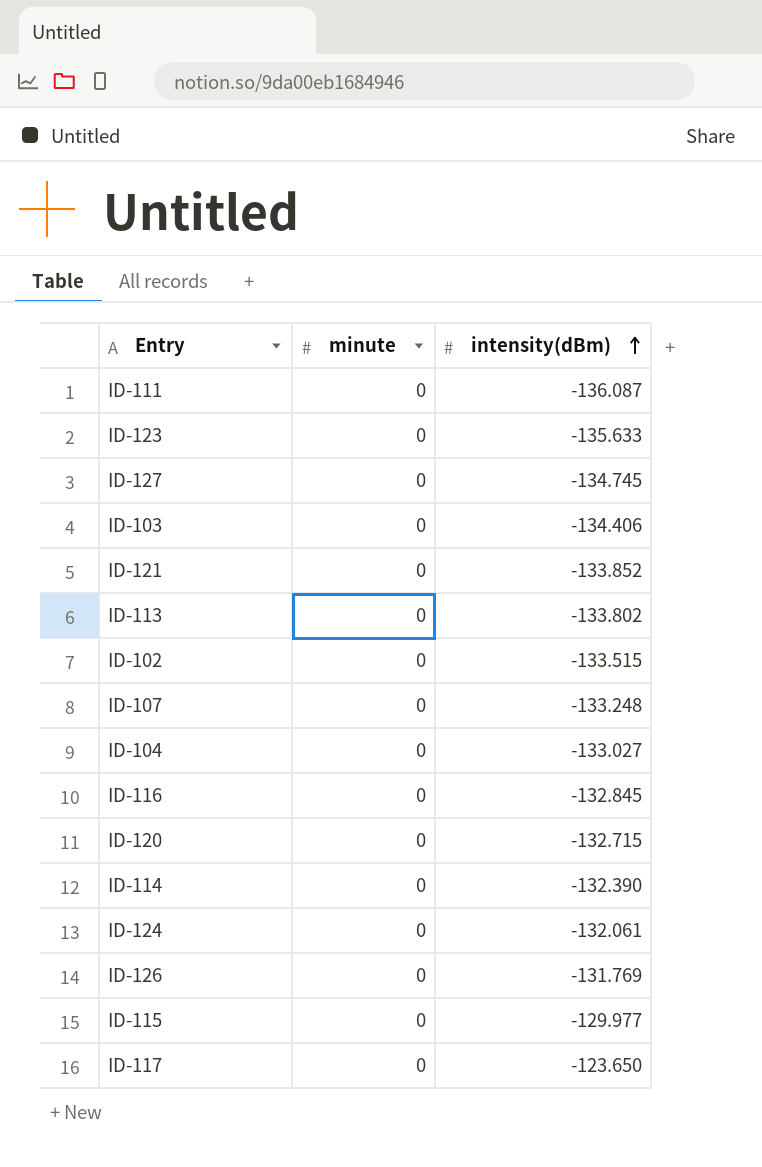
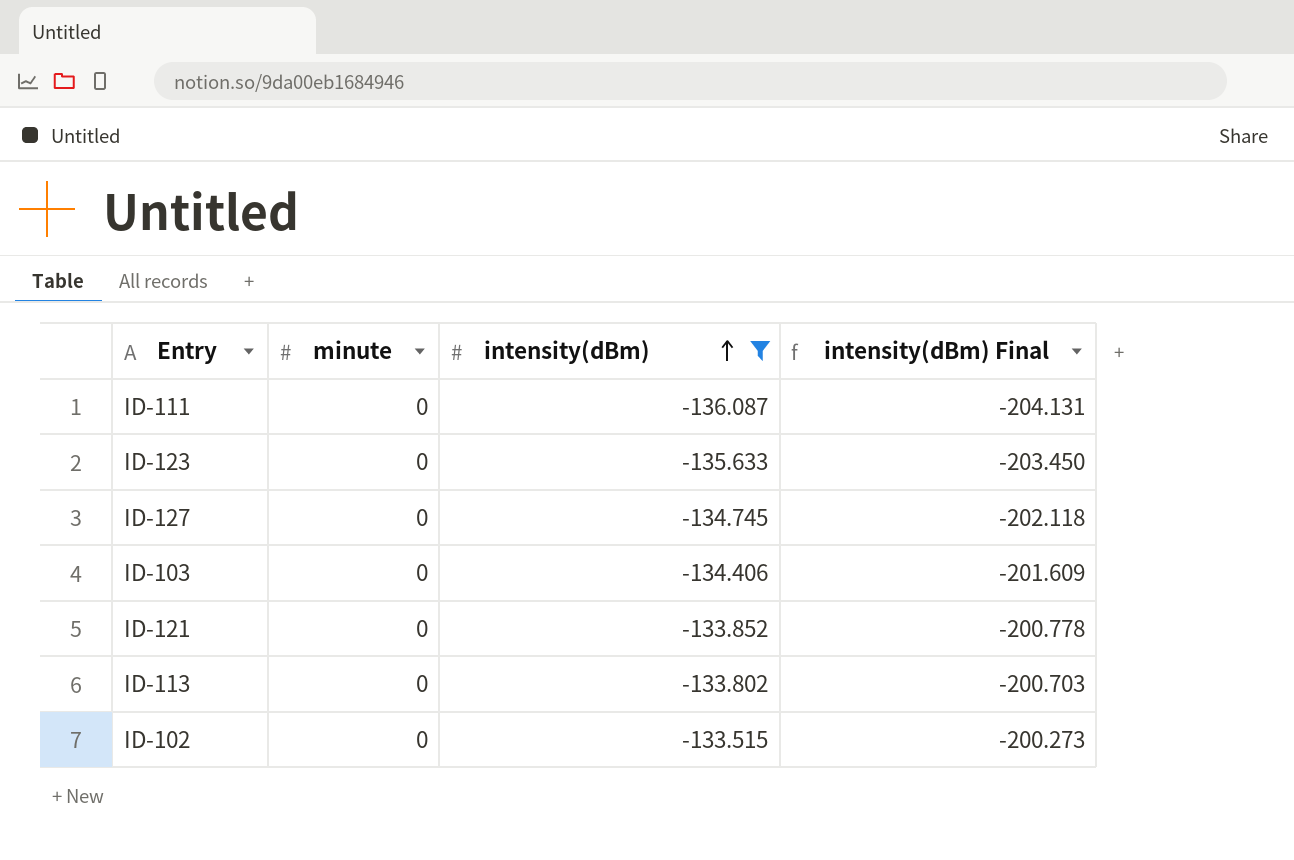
filter: none -> intensity(dBm) <= -133.515
column intensity(dBm) Final | formula: none -> [intensity(dBm)] * 1.5

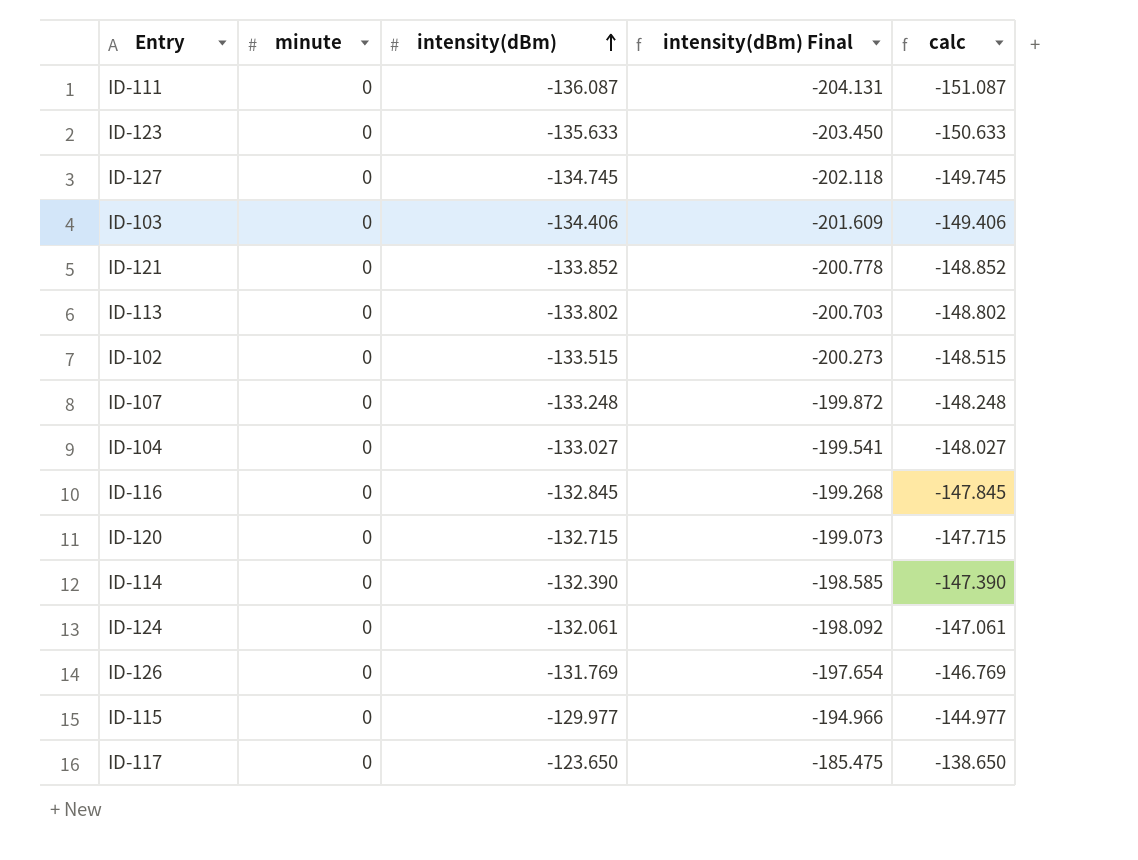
filter: intensity(dBm) <= -133.515 -> none
column calc | formula: none -> [intensity(dBm)] - 15

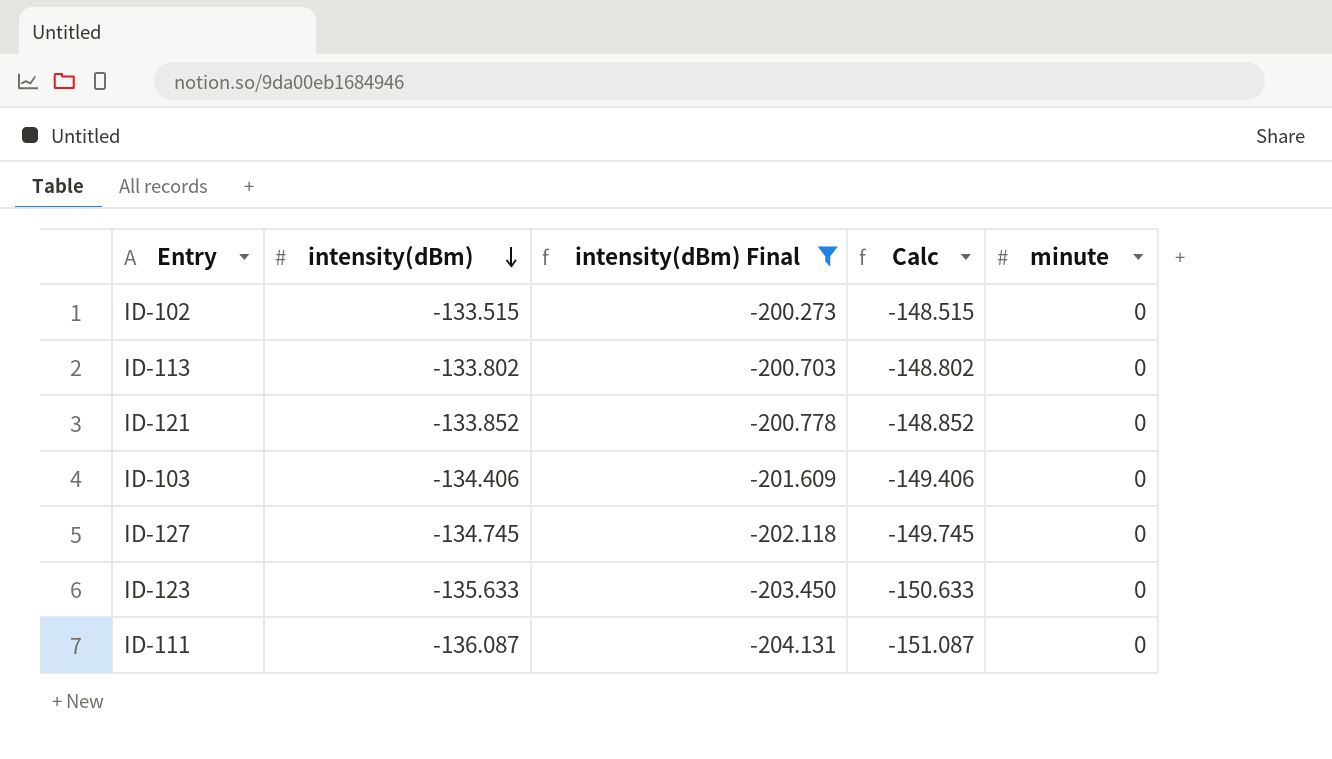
filter: none -> intensity(dBm) Final <= -200.273
row order: intensity(dBm) ascending -> intensity(dBm) descending
column name: calc -> Calc
column minute | position: 2 -> 5

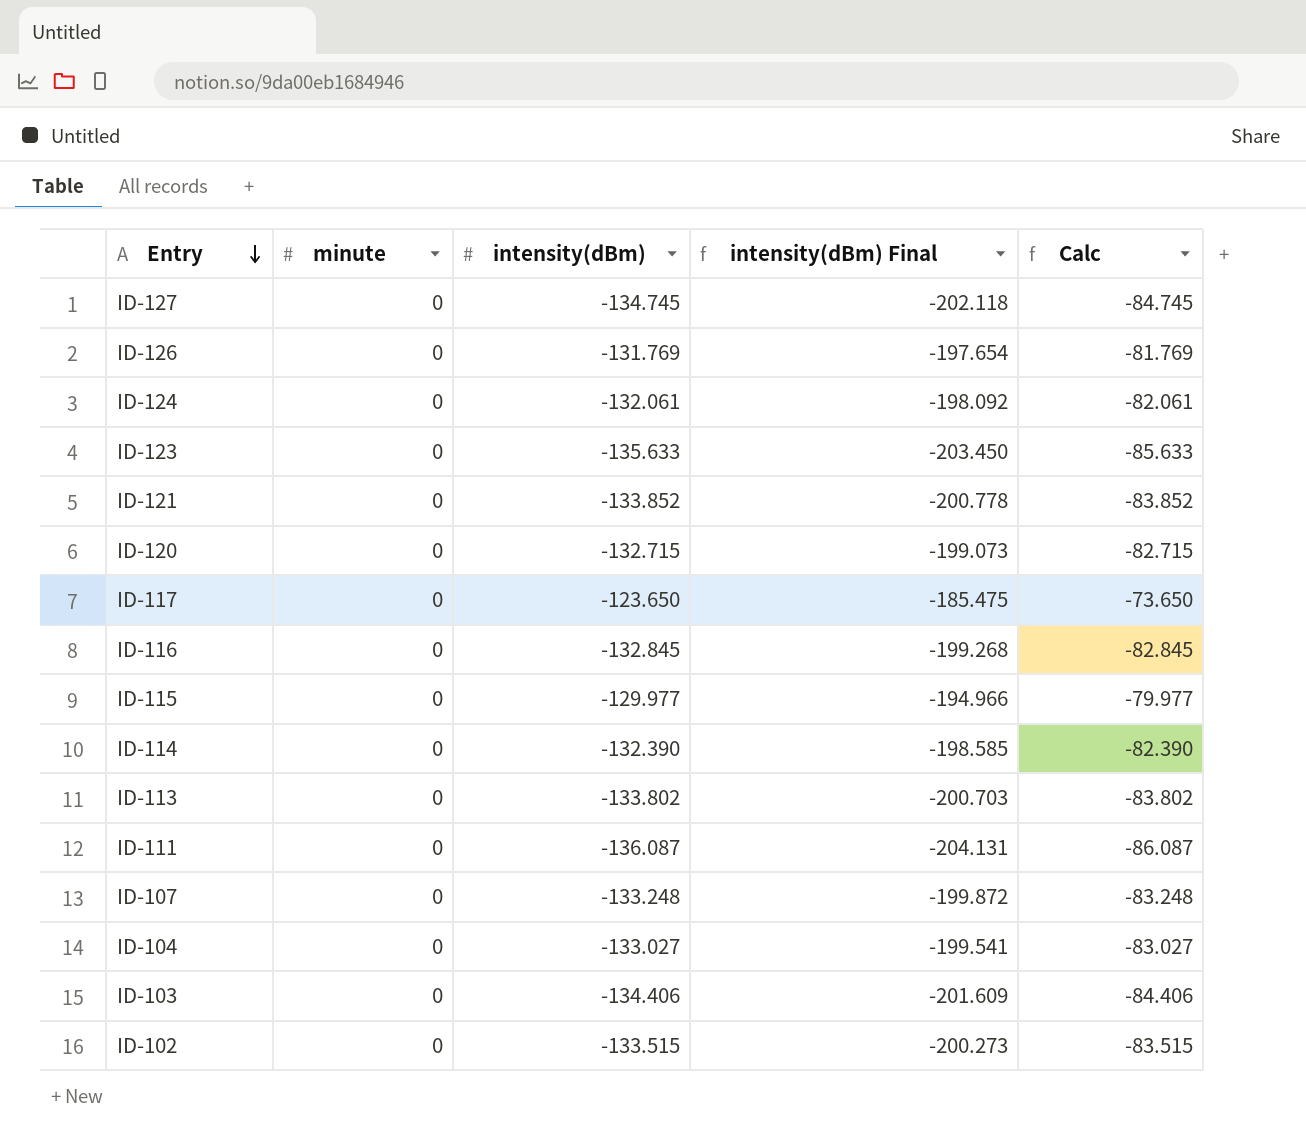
filter: intensity(dBm) Final <= -200.273 -> none
row order: intensity(dBm) descending -> Entry descending
column minute | position: 5 -> 2
column Calc | formula: [intensity(dBm)] - 15 -> [intensity(dBm)] + 50

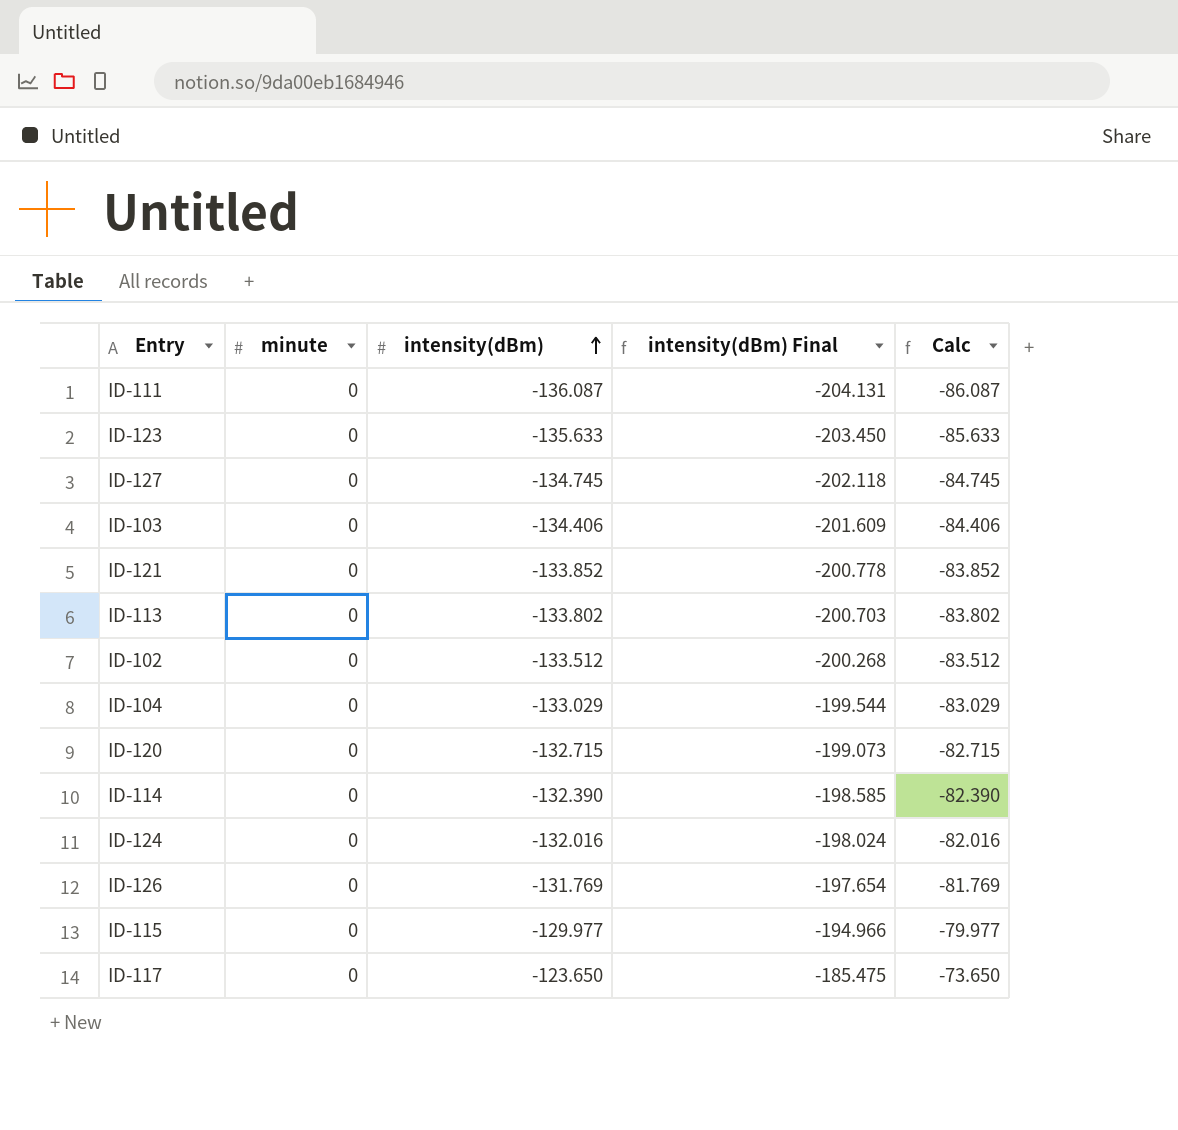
row order: Entry descending -> intensity(dBm) ascending
row ID-116: 0 | -132.845 | -199.268 | -82.845 -> none
row ID-107: 0 | -133.248 | -199.872 | -83.248 -> none
ID-102 | intensity(dBm): -133.515 -> -133.512
ID-102 | intensity(dBm) Final: -200.273 -> -200.268
ID-102 | Calc: -83.515 -> -83.512
ID-104 | intensity(dBm): -133.027 -> -133.029
ID-104 | intensity(dBm) Final: -199.541 -> -199.544
ID-104 | Calc: -83.027 -> -83.029
ID-124 | intensity(dBm): -132.061 -> -132.016
ID-124 | intensity(dBm) Final: -198.092 -> -198.024
ID-124 | Calc: -82.061 -> -82.016

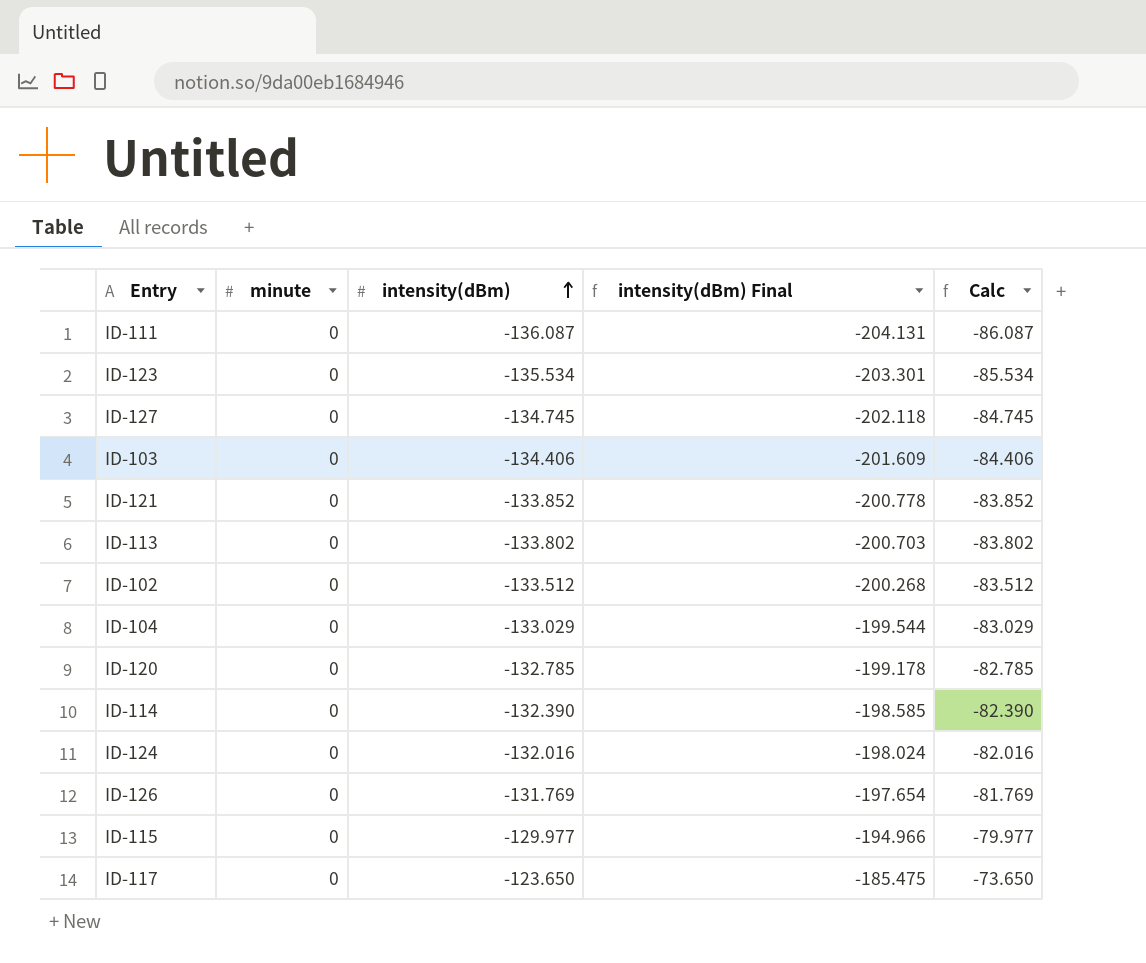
ID-123 | intensity(dBm): -135.633 -> -135.534
ID-123 | intensity(dBm) Final: -203.450 -> -203.301
ID-123 | Calc: -85.633 -> -85.534
ID-120 | intensity(dBm): -132.715 -> -132.785
ID-120 | intensity(dBm) Final: -199.073 -> -199.178
ID-120 | Calc: -82.715 -> -82.785

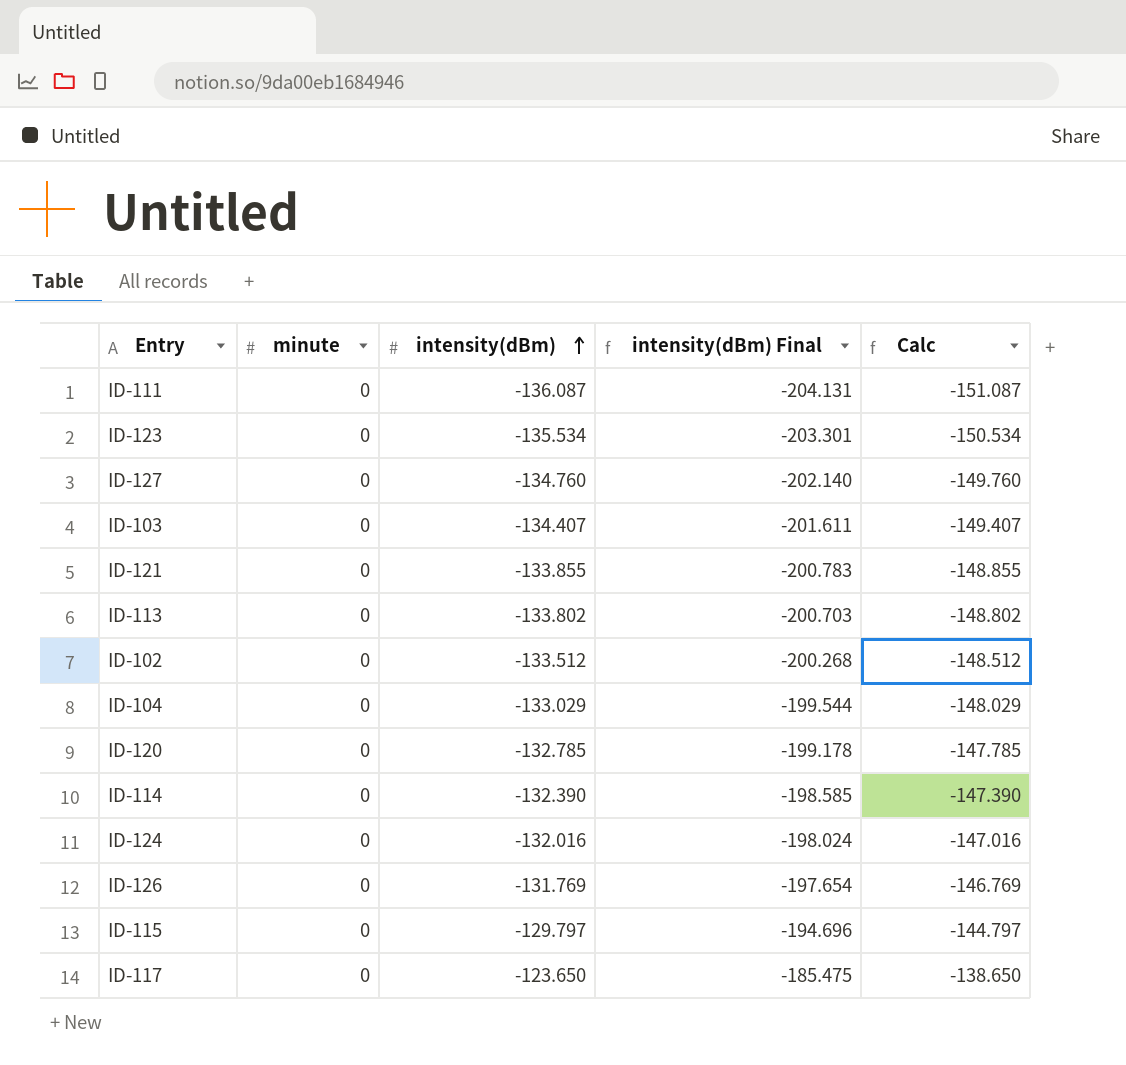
column Calc | formula: [intensity(dBm)] + 50 -> [intensity(dBm)] - 15
ID-127 | intensity(dBm): -134.745 -> -134.760
ID-127 | intensity(dBm) Final: -202.118 -> -202.140
ID-103 | intensity(dBm): -134.406 -> -134.407
ID-103 | intensity(dBm) Final: -201.609 -> -201.611
ID-121 | intensity(dBm): -133.852 -> -133.855
ID-121 | intensity(dBm) Final: -200.778 -> -200.783
ID-115 | intensity(dBm): -129.977 -> -129.797
ID-115 | intensity(dBm) Final: -194.966 -> -194.696

